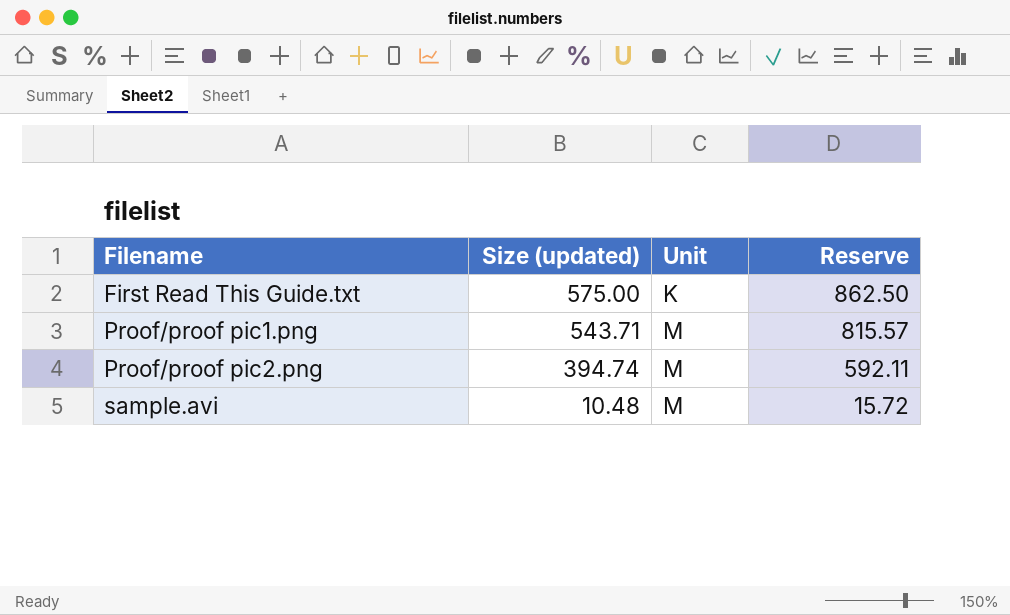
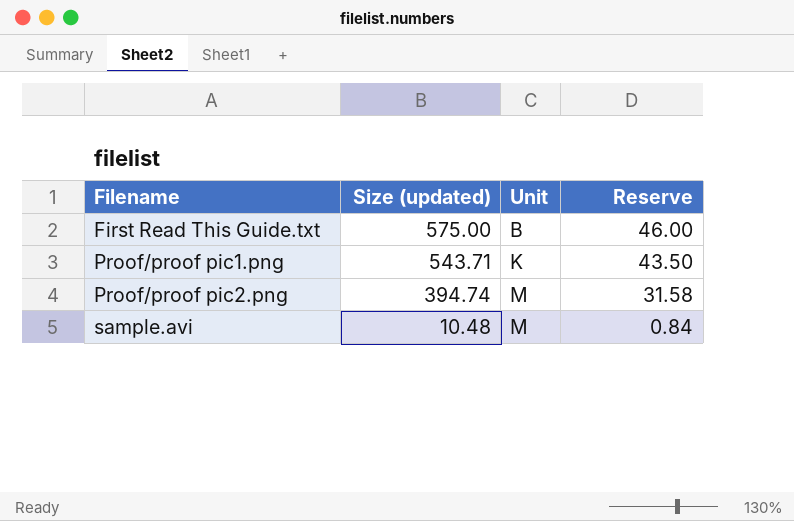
column Reserve | formula: [Size (updated)] * 1.5 -> [Size (updated)] * 0.08
First Read This Guide.txt | Unit: K -> B
Proof/proof pic1.png | Unit: M -> K

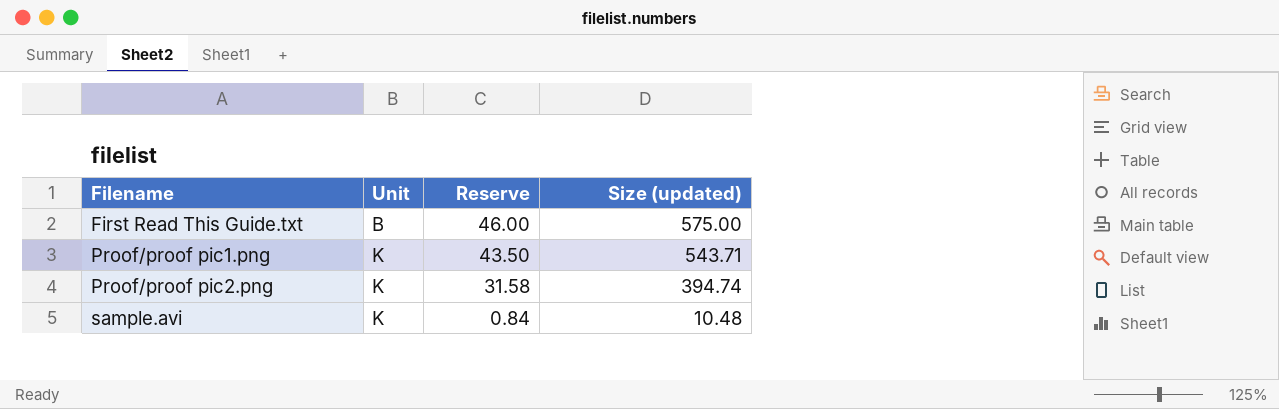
column Size (updated) | position: 2 -> 4
Proof/proof pic2.png | Unit: M -> K
sample.avi | Unit: M -> K

